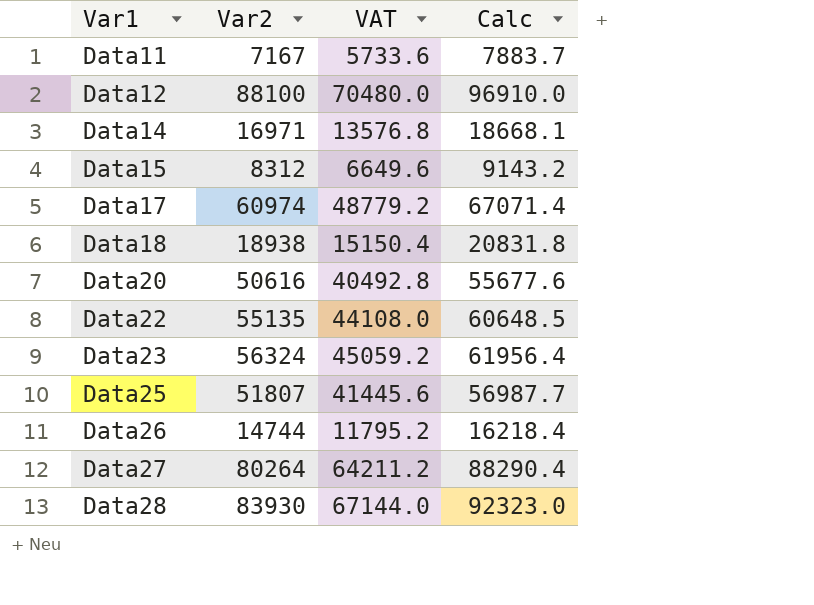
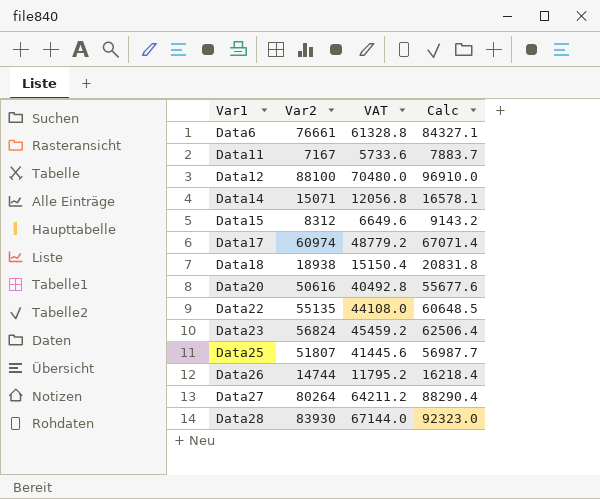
row Data6: none -> 76661 | 61328.8 | 84327.1
Data14 | Var2: 16971 -> 15071
Data14 | VAT: 13576.8 -> 12056.8
Data14 | Calc: 18668.1 -> 16578.1
Data23 | Var2: 56324 -> 56824
Data23 | VAT: 45059.2 -> 45459.2
Data23 | Calc: 61956.4 -> 62506.4

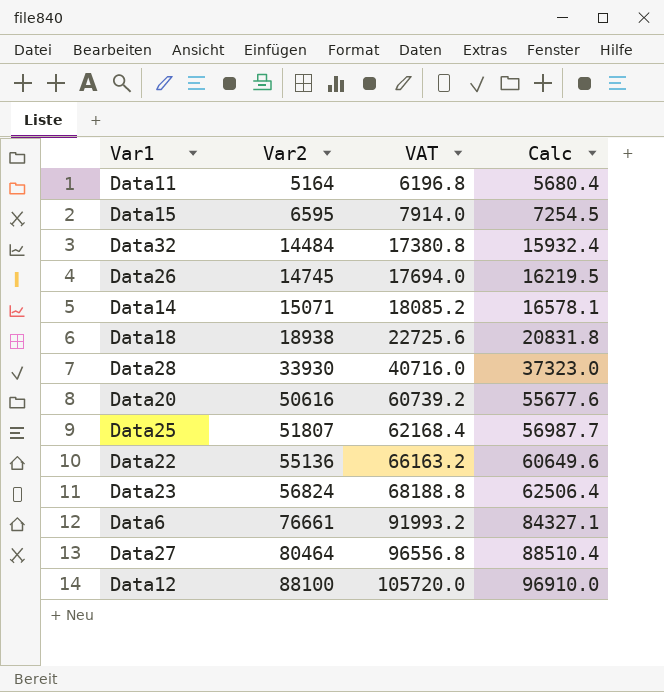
row order: Var1 ascending -> Var2 ascending
column VAT | formula: [Var2] * 0.8 -> [Var2] * 1.2
row Data17: 60974 | 48779.2 | 67071.4 -> none
Data11 | Var2: 7167 -> 5164
Data11 | Calc: 7883.7 -> 5680.4
Data15 | Var2: 8312 -> 6595
Data15 | Calc: 9143.2 -> 7254.5
row Data32: none -> 14484 | 17380.8 | 15932.4
Data26 | Var2: 14744 -> 14745
Data26 | Calc: 16218.4 -> 16219.5
Data28 | Var2: 83930 -> 33930
Data28 | Calc: 92323.0 -> 37323.0
Data22 | Var2: 55135 -> 55136
Data22 | Calc: 60648.5 -> 60649.6
Data27 | Var2: 80264 -> 80464
Data27 | Calc: 88290.4 -> 88510.4

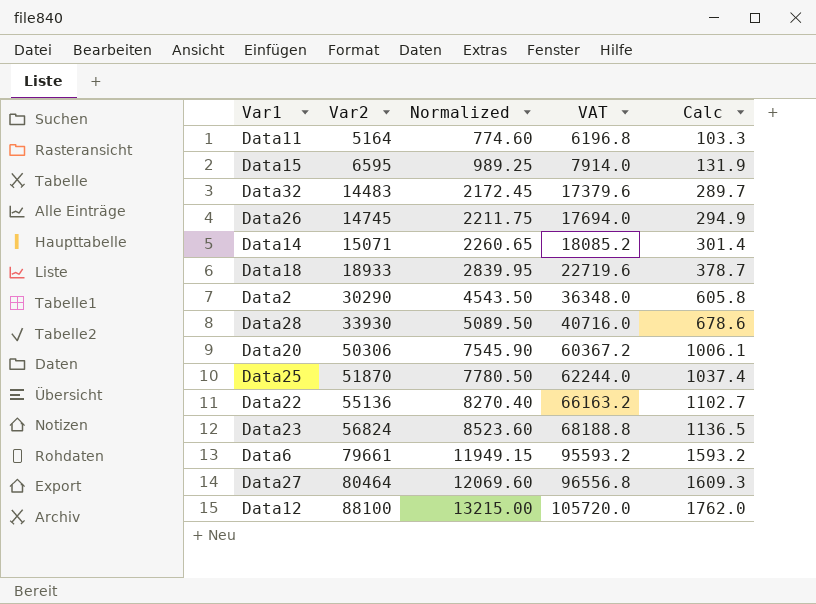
column Normalized | formula: none -> [Var2] * 0.15
column Calc | formula: [Var2] * 1.1 -> [Var2] * 0.02
Data32 | Var2: 14484 -> 14483
Data32 | VAT: 17380.8 -> 17379.6
Data18 | Var2: 18938 -> 18933
Data18 | VAT: 22725.6 -> 22719.6
row Data2: none -> 30290 | 4543.50 | 36348.0 | 605.8
Data20 | Var2: 50616 -> 50306
Data20 | VAT: 60739.2 -> 60367.2
Data25 | Var2: 51807 -> 51870
Data25 | VAT: 62168.4 -> 62244.0
Data6 | Var2: 76661 -> 79661
Data6 | VAT: 91993.2 -> 95593.2

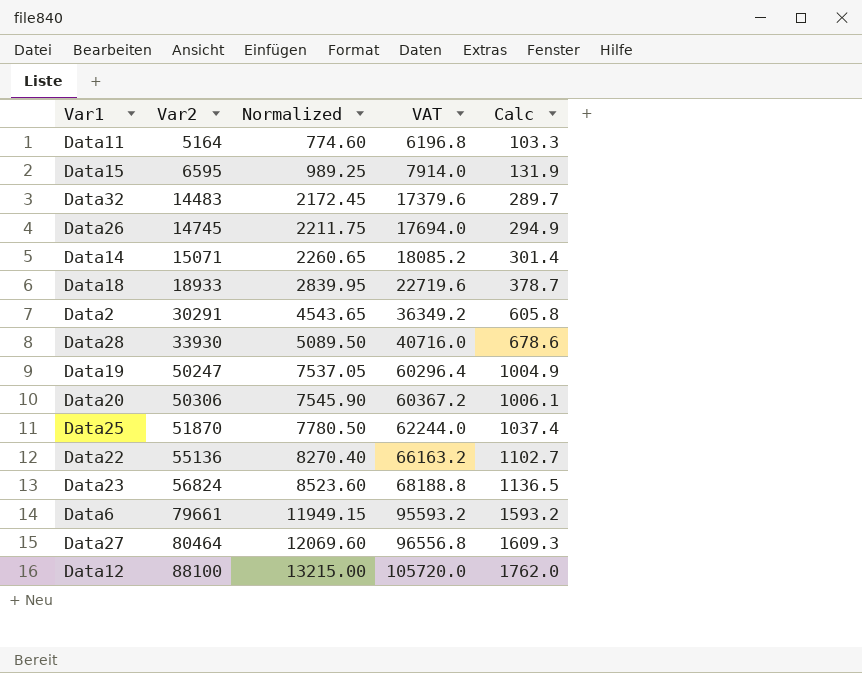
Data2 | Var2: 30290 -> 30291
Data2 | Normalized: 4543.50 -> 4543.65
Data2 | VAT: 36348.0 -> 36349.2
row Data19: none -> 50247 | 7537.05 | 60296.4 | 1004.9

